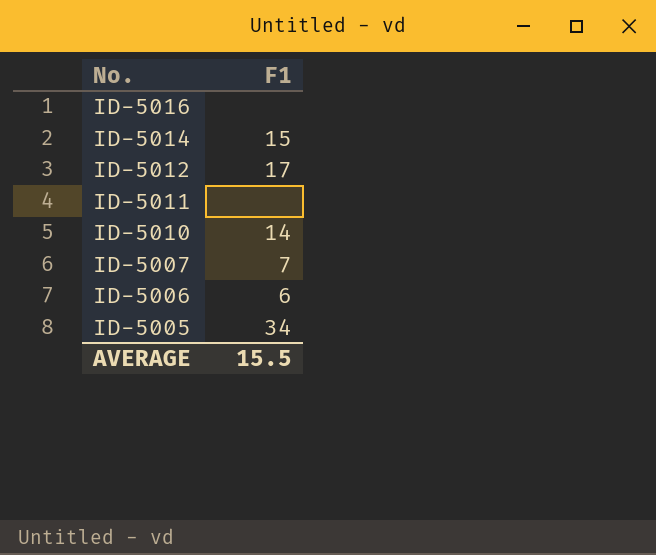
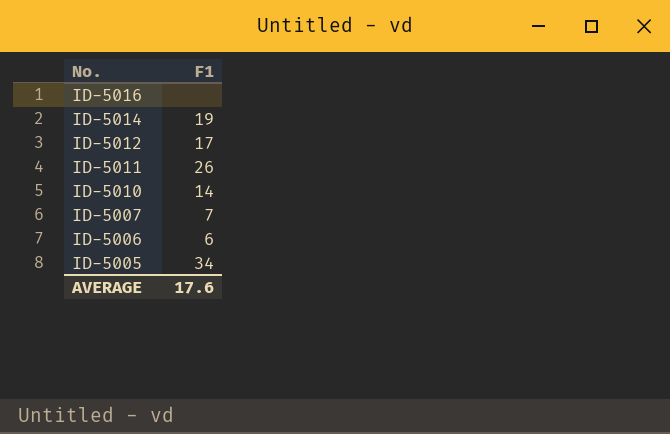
ID-5014 | F1: 15 -> 19
ID-5011 | F1: none -> 26
AVERAGE | F1: 15.5 -> 17.6

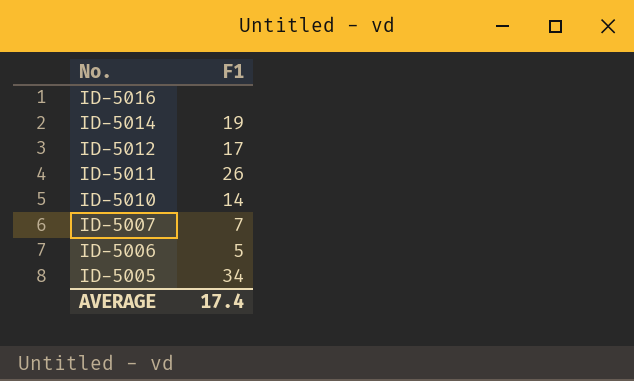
ID-5006 | F1: 6 -> 5
AVERAGE | F1: 17.6 -> 17.4

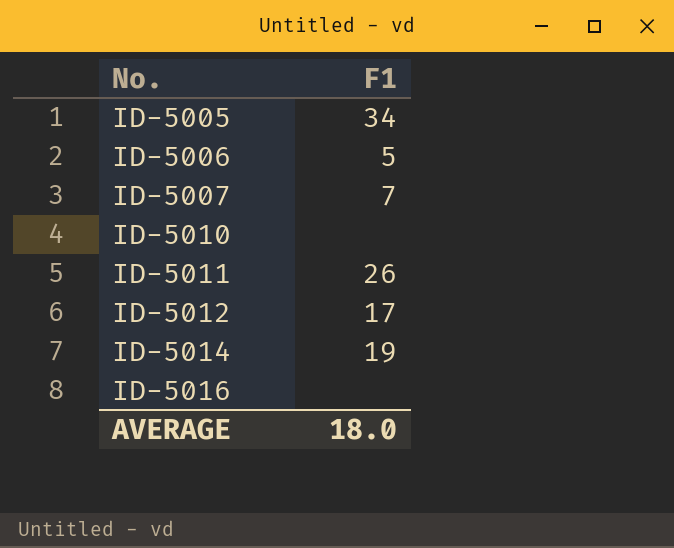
row order: No. descending -> No. ascending
ID-5010 | F1: 14 -> none
AVERAGE | F1: 17.4 -> 18.0

